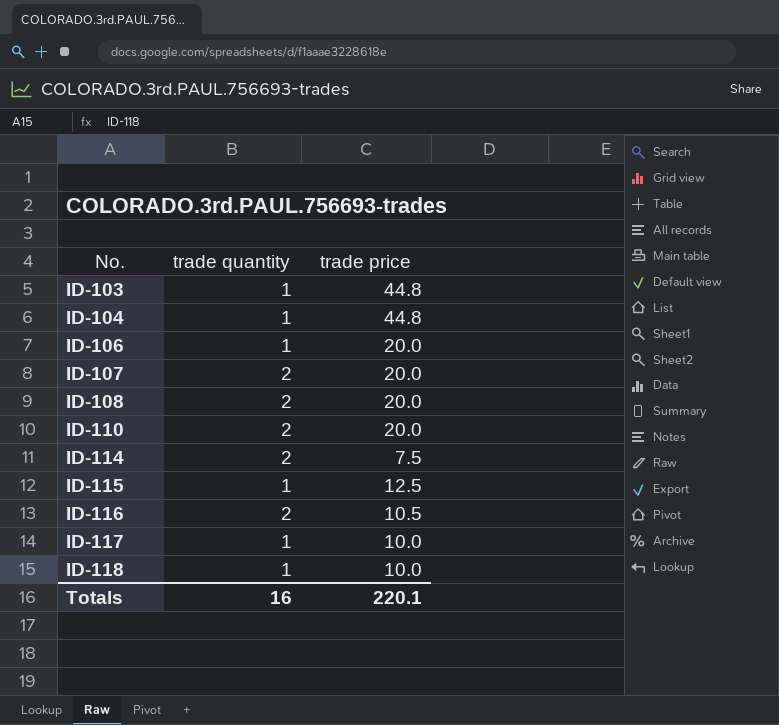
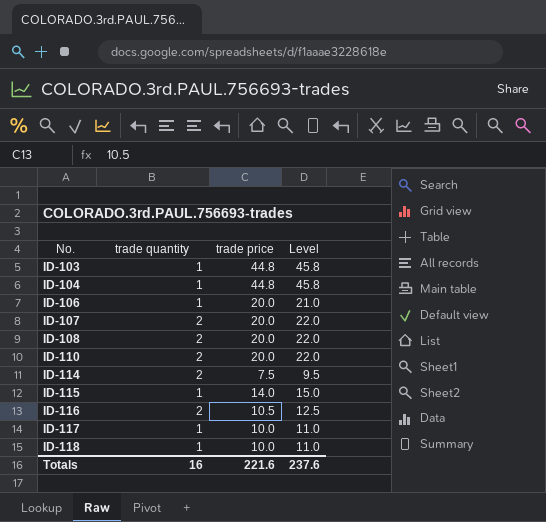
column Level | formula: none -> [trade quantity] + [trade price]
ID-115 | trade price: 12.5 -> 14.0
Totals | trade price: 220.1 -> 221.6

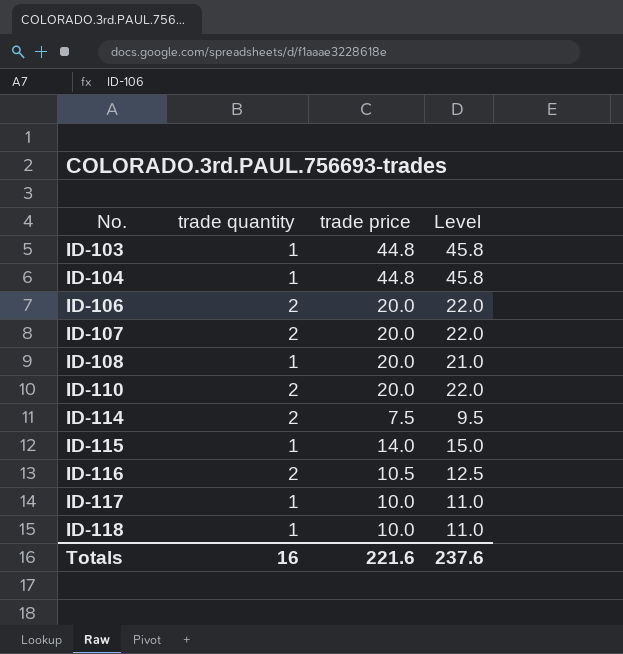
ID-106 | trade quantity: 1 -> 2
ID-106 | Level: 21.0 -> 22.0
ID-108 | trade quantity: 2 -> 1
ID-108 | Level: 22.0 -> 21.0

